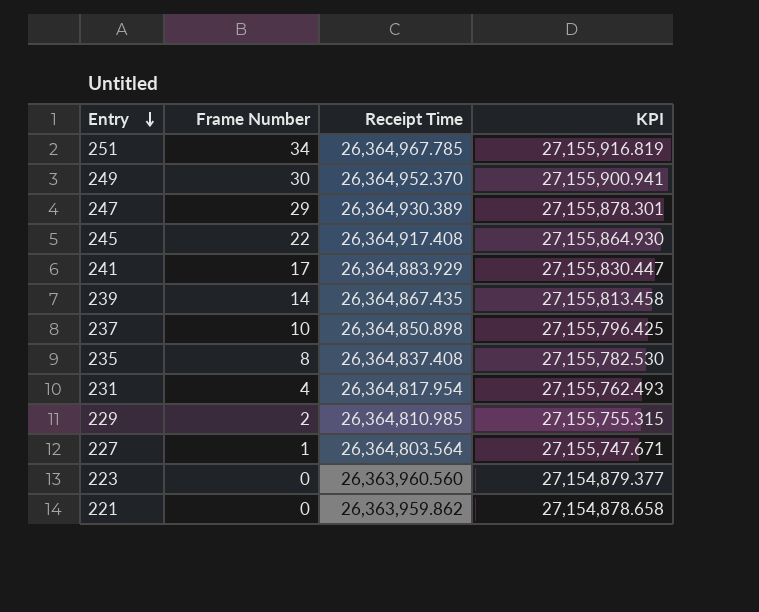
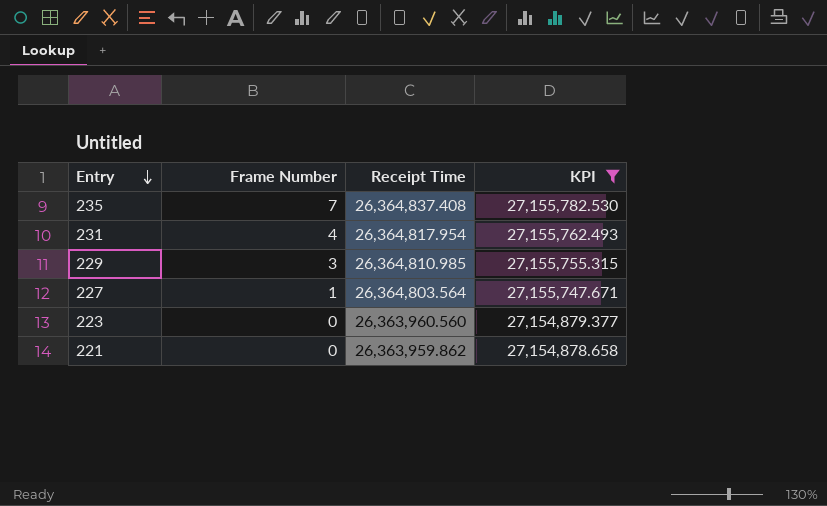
filter: none -> KPI <= 27,155,782.530
235 | Frame Number: 8 -> 7
229 | Frame Number: 2 -> 3

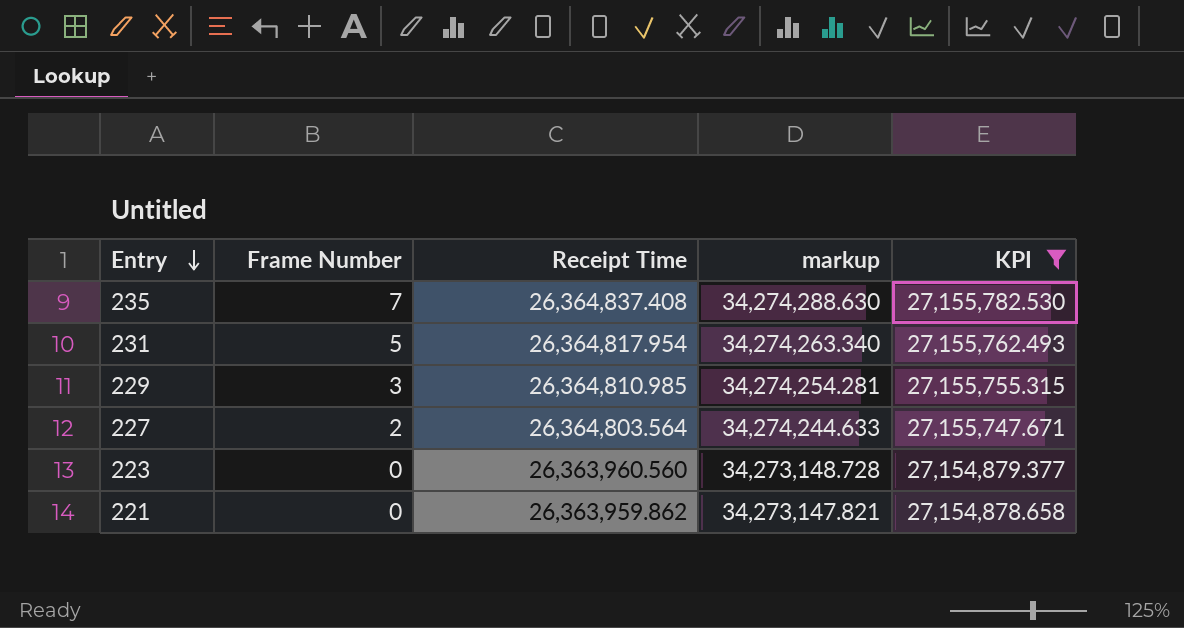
column markup | formula: none -> [Receipt Time] * 1.3
231 | Frame Number: 4 -> 5
227 | Frame Number: 1 -> 2

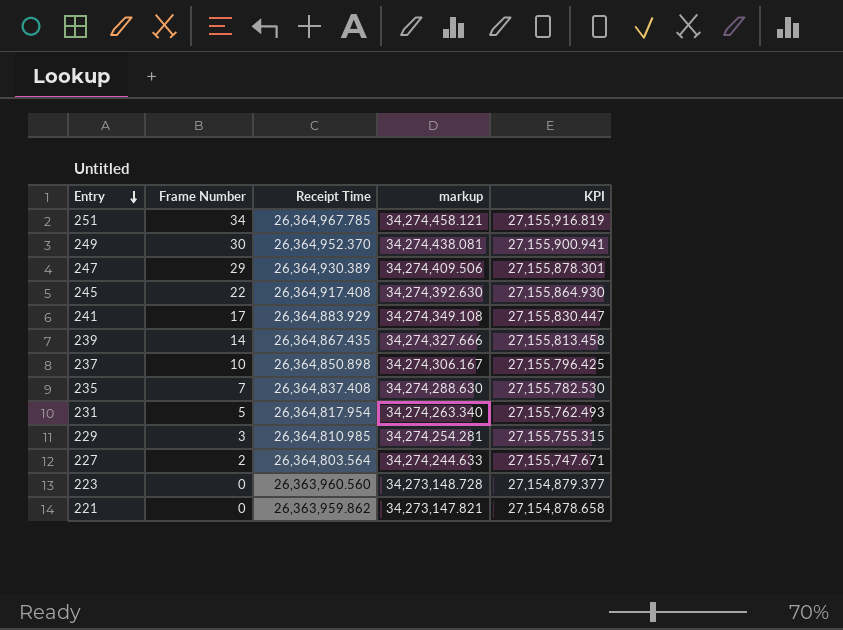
filter: KPI <= 27,155,782.530 -> none

